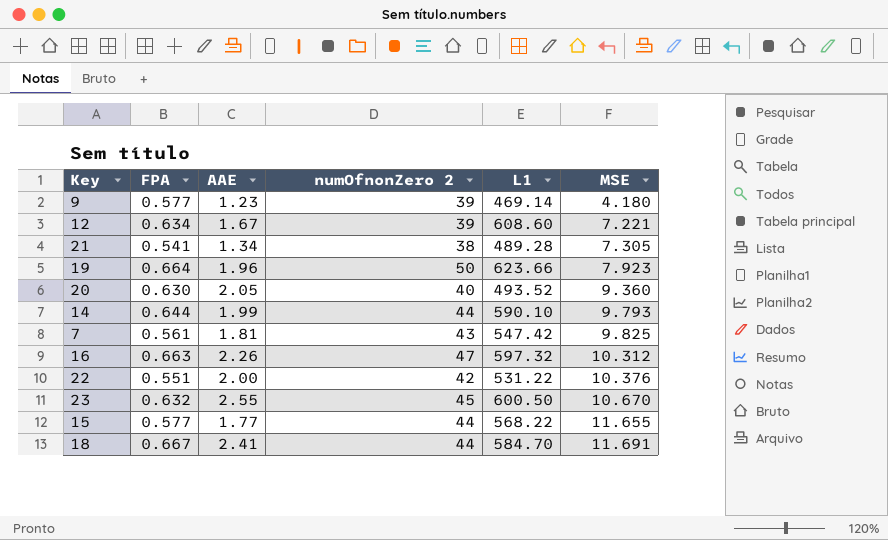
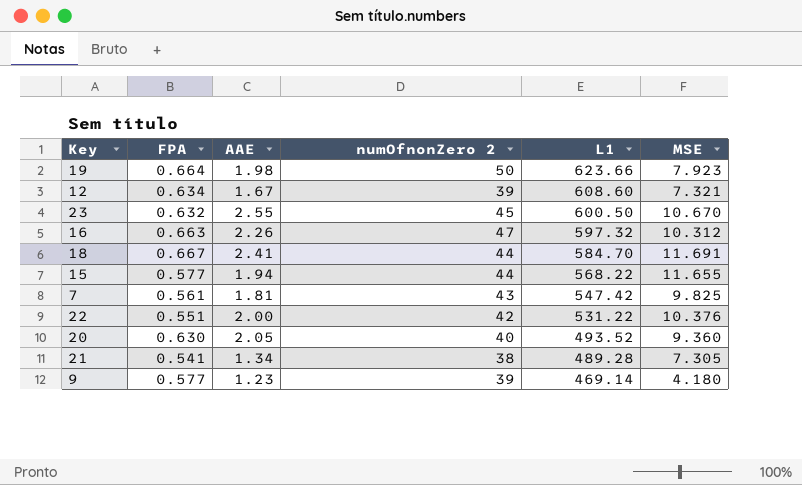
row order: MSE ascending -> L1 descending
row 14: 0.644 | 1.99 | 44 | 590.10 | 9.793 -> none
19 | AAE: 1.96 -> 1.98
12 | MSE: 7.221 -> 7.321
15 | AAE: 1.77 -> 1.94

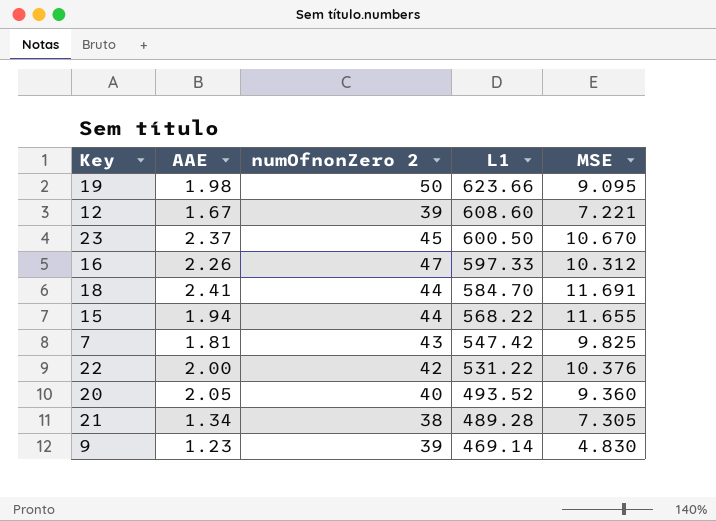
column FPA | position: 2 -> none
19 | MSE: 7.923 -> 9.095
12 | MSE: 7.321 -> 7.221
23 | AAE: 2.55 -> 2.37
16 | L1: 597.32 -> 597.33
9 | MSE: 4.180 -> 4.830

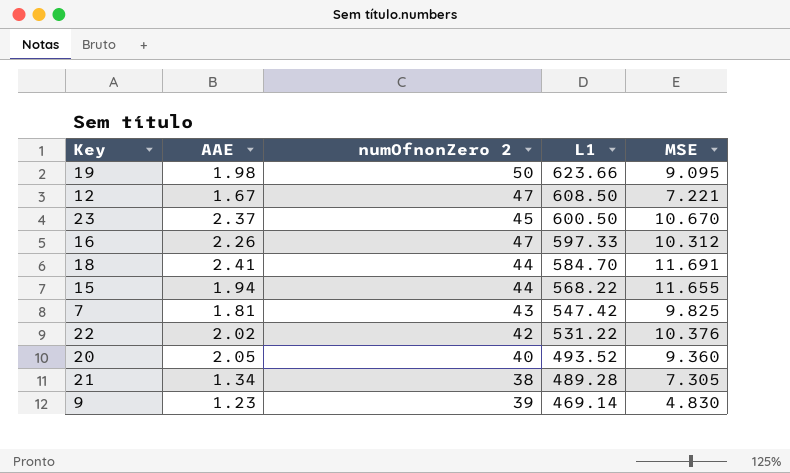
12 | numOfnonZero 2: 39 -> 47
12 | L1: 608.60 -> 608.50
22 | AAE: 2.00 -> 2.02

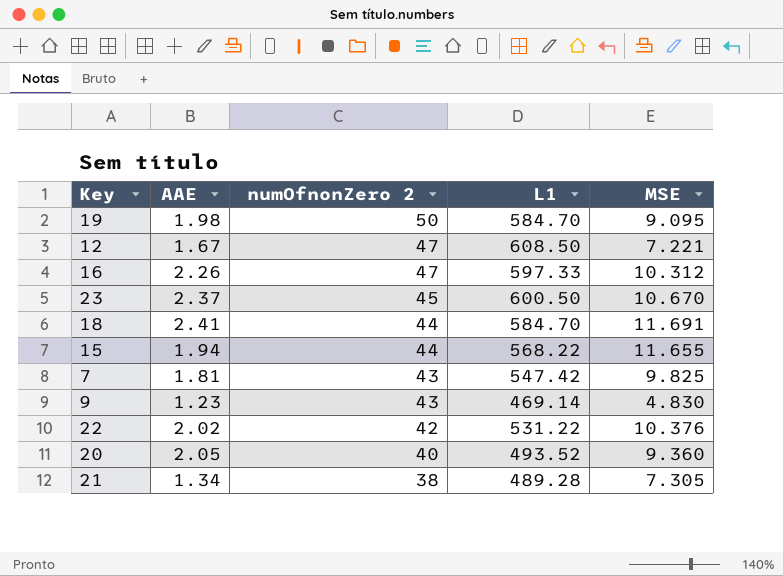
row order: L1 descending -> numOfnonZero 2 descending
19 | L1: 623.66 -> 584.70
9 | numOfnonZero 2: 39 -> 43

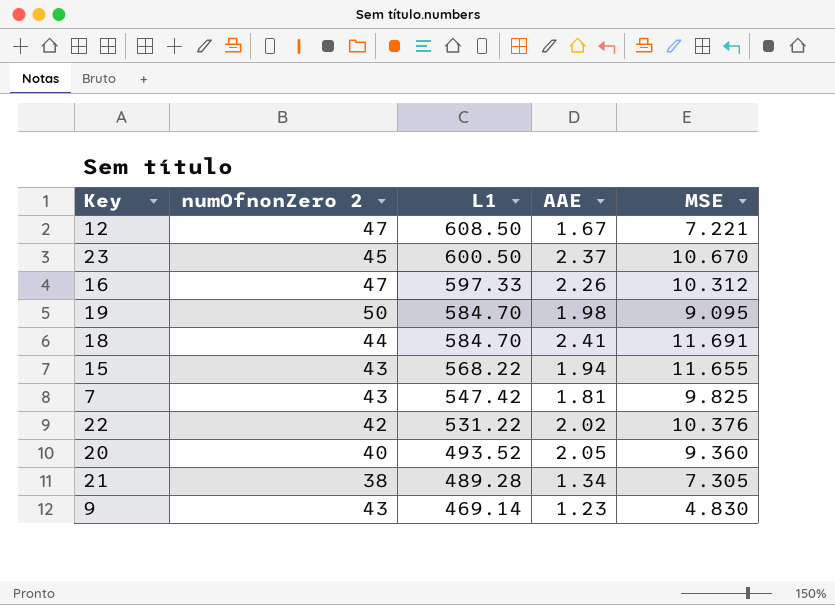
row order: numOfnonZero 2 descending -> L1 descending
column AAE | position: 2 -> 4
15 | numOfnonZero 2: 44 -> 43

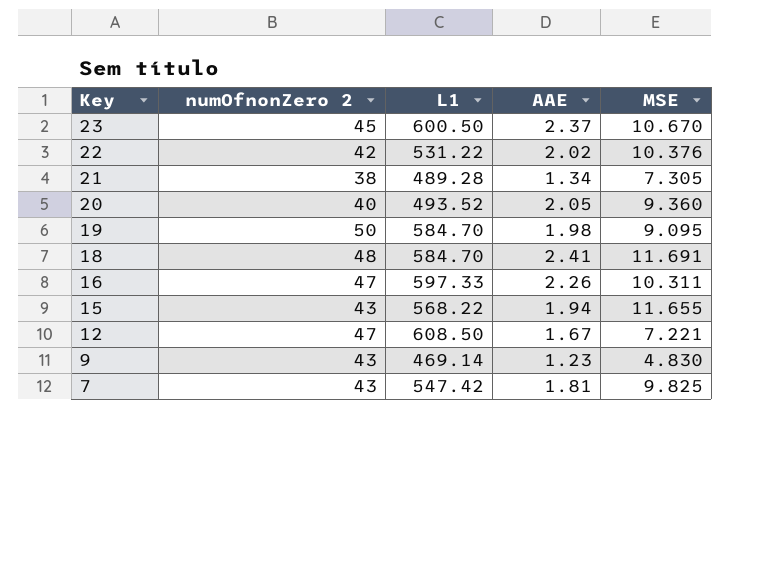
row order: L1 descending -> Key descending
18 | numOfnonZero 2: 44 -> 48
16 | MSE: 10.312 -> 10.311

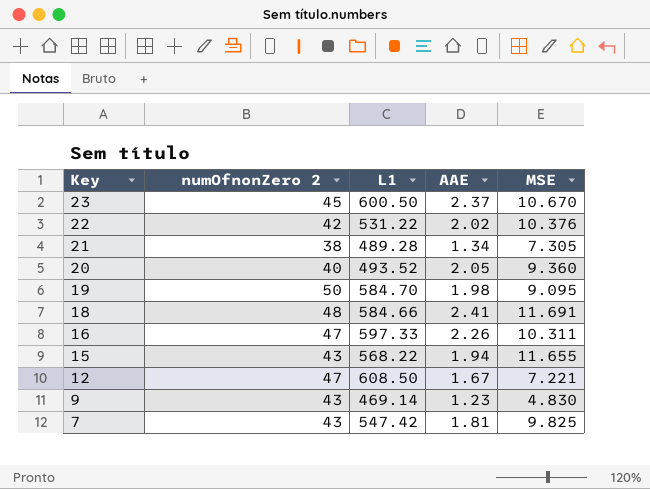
18 | L1: 584.70 -> 584.66

